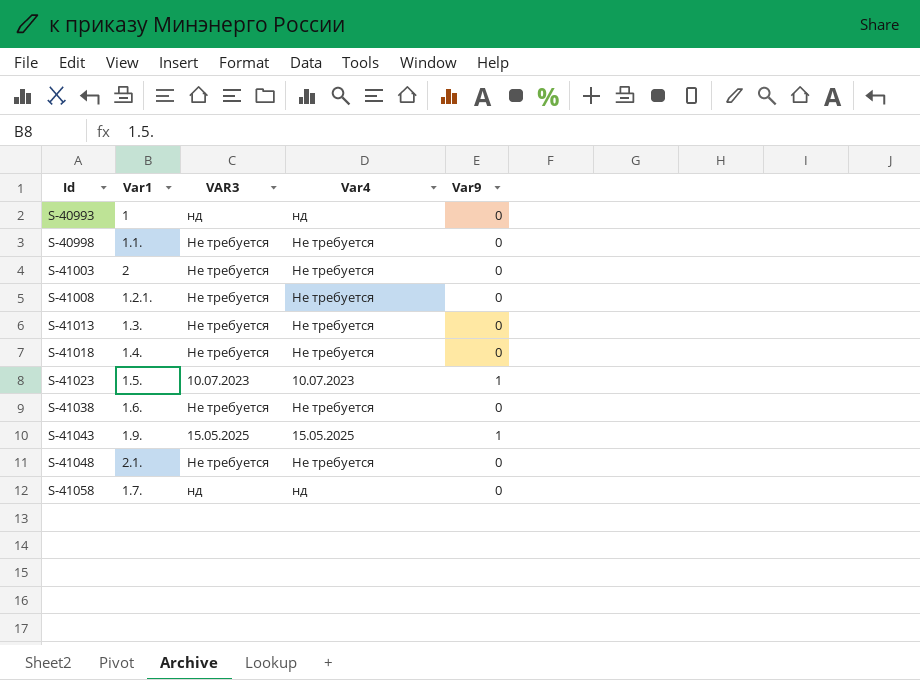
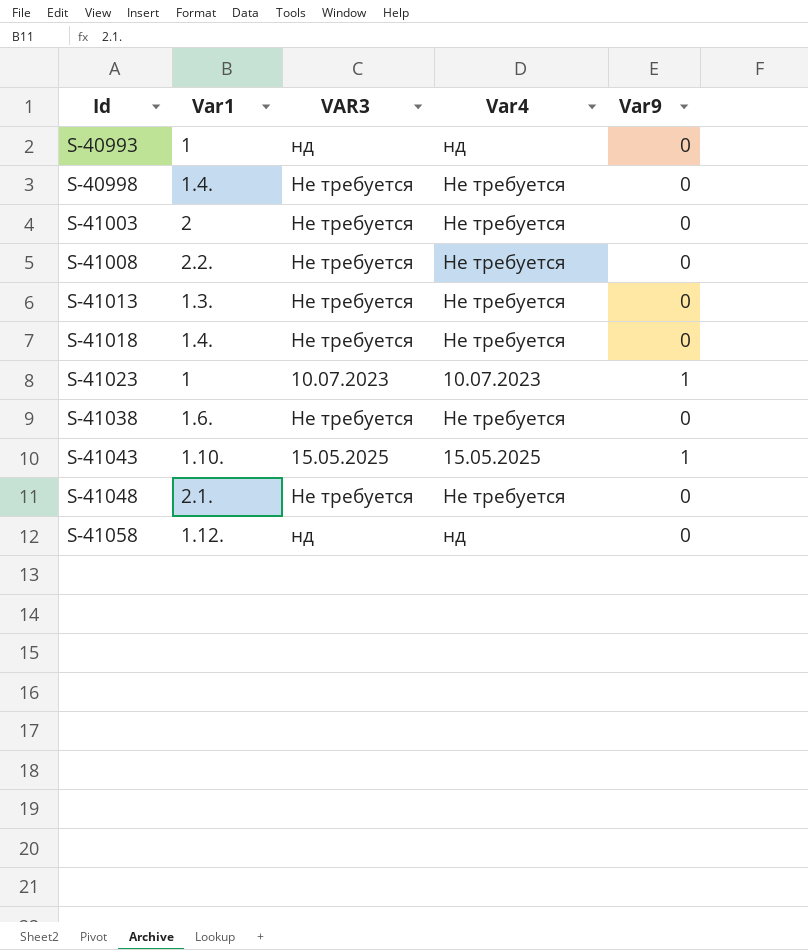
S-40998 | Var1: 1.1. -> 1.4.
S-41008 | Var1: 1.2.1. -> 2.2.
S-41023 | Var1: 1.5. -> 1
S-41043 | Var1: 1.9. -> 1.10.
S-41058 | Var1: 1.7. -> 1.12.

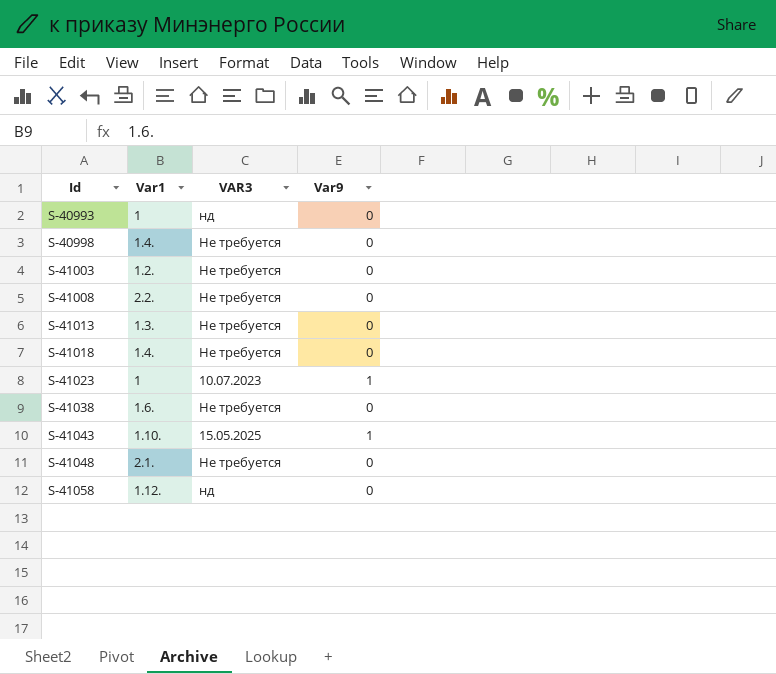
column Var4 | position: 4 -> none
S-41003 | Var1: 2 -> 1.2.

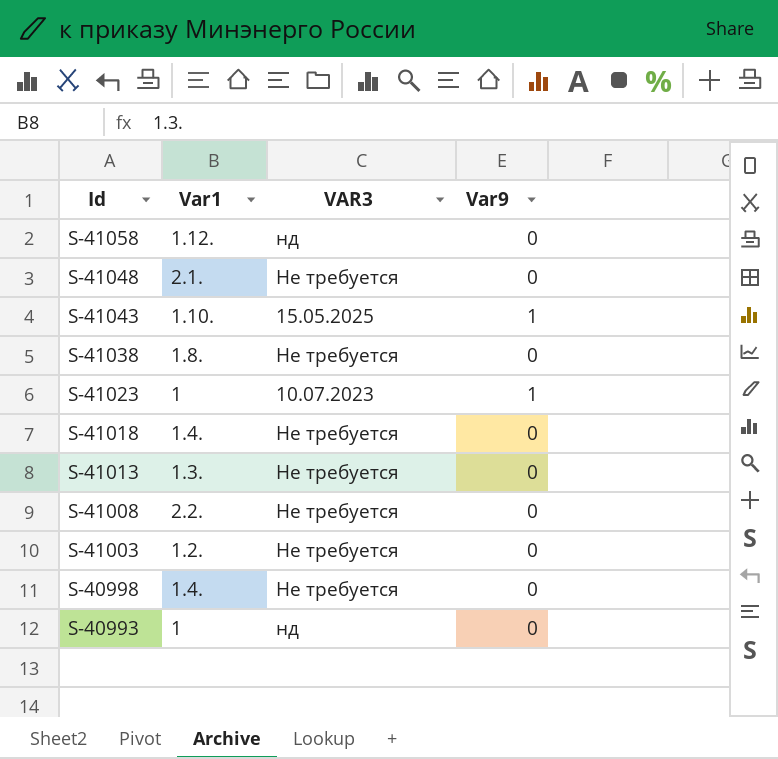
row order: Id ascending -> Id descending
S-41038 | Var1: 1.6. -> 1.8.

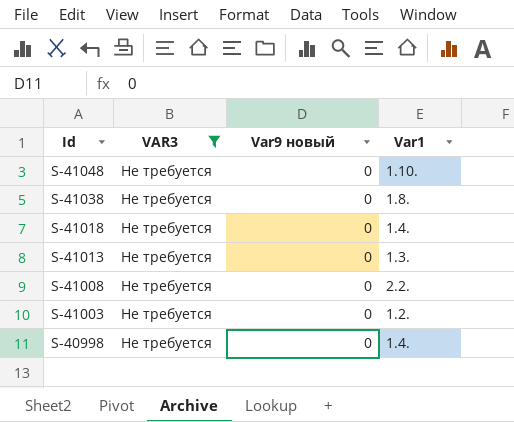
filter: none -> VAR3 = Не требуется
column name: Var9 -> Var9 новый
column Var1 | position: 2 -> 4
S-41048 | Var1: 2.1. -> 1.10.

